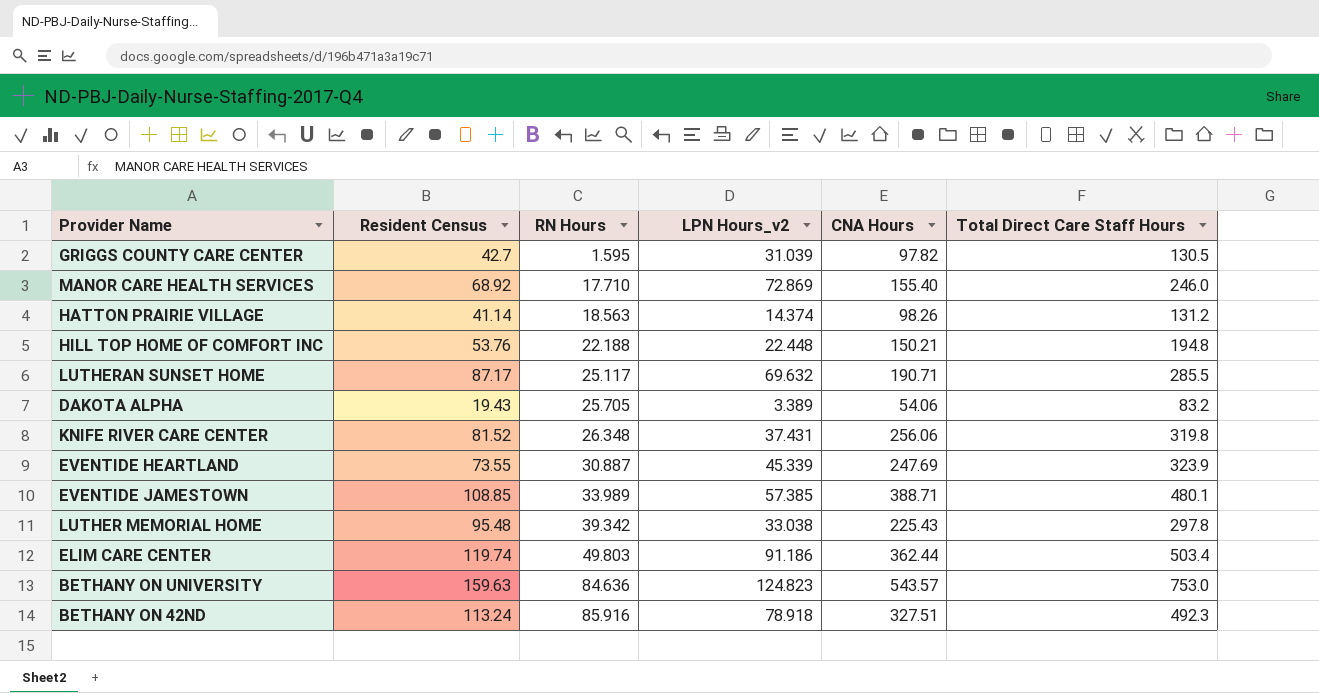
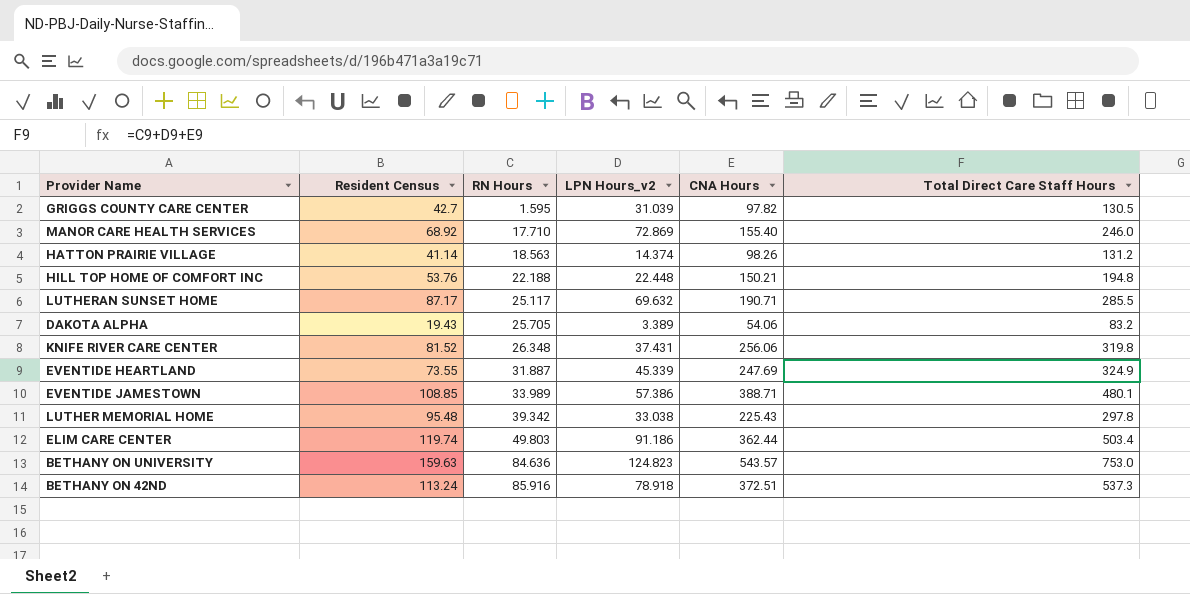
EVENTIDE HEARTLAND | RN Hours: 30.887 -> 31.887
EVENTIDE HEARTLAND | Total Direct Care Staff Hours: 323.9 -> 324.9
EVENTIDE JAMESTOWN | LPN Hours_v2: 57.385 -> 57.386
BETHANY ON 42ND | CNA Hours: 327.51 -> 372.51
BETHANY ON 42ND | Total Direct Care Staff Hours: 492.3 -> 537.3

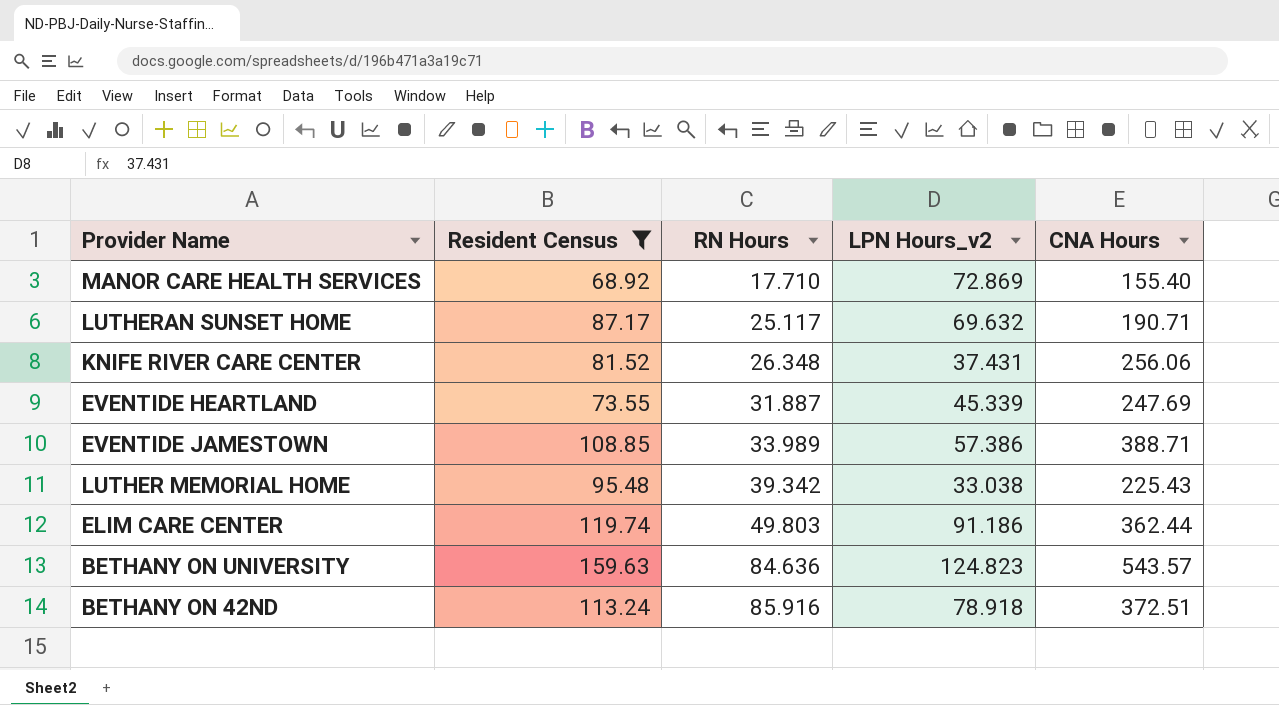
filter: none -> Resident Census >= 68.92
column Total Direct Care Staff Hours | formula: [RN Hours] + [LPN Hours_v2] + [CNA Hours] -> none

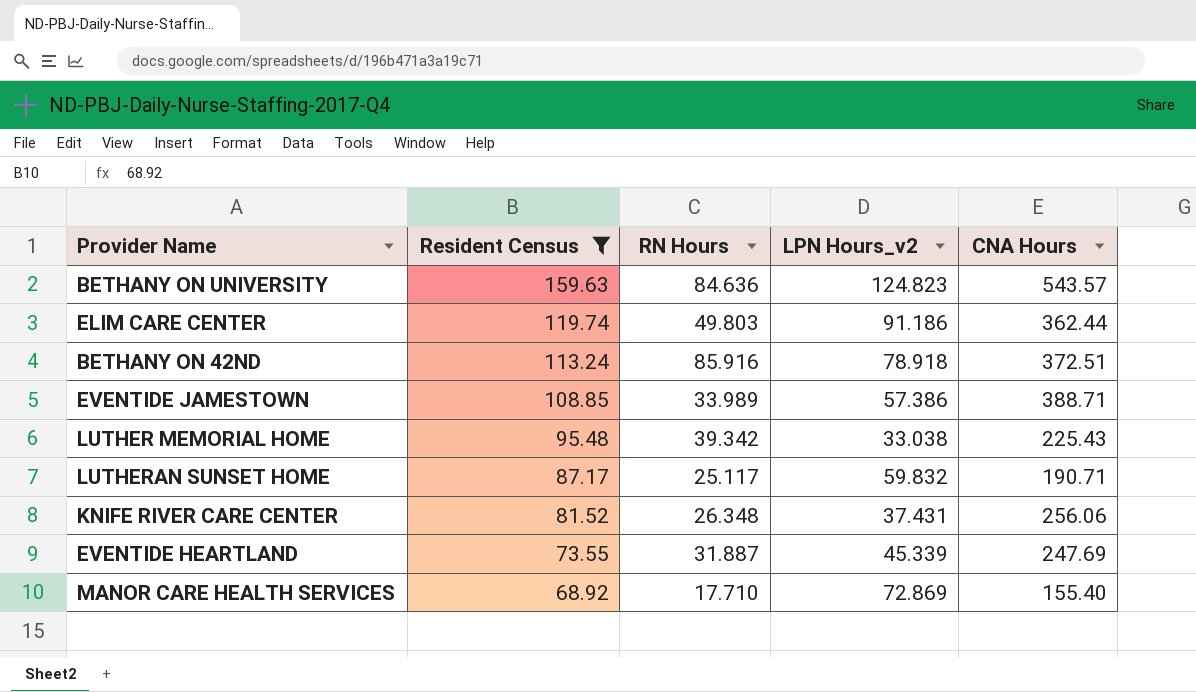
row order: RN Hours ascending -> Resident Census descending
LUTHERAN SUNSET HOME | LPN Hours_v2: 69.632 -> 59.832

